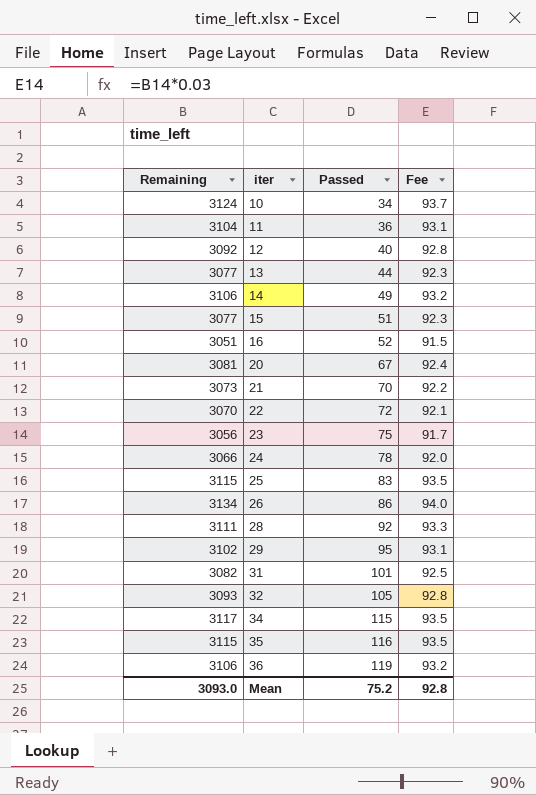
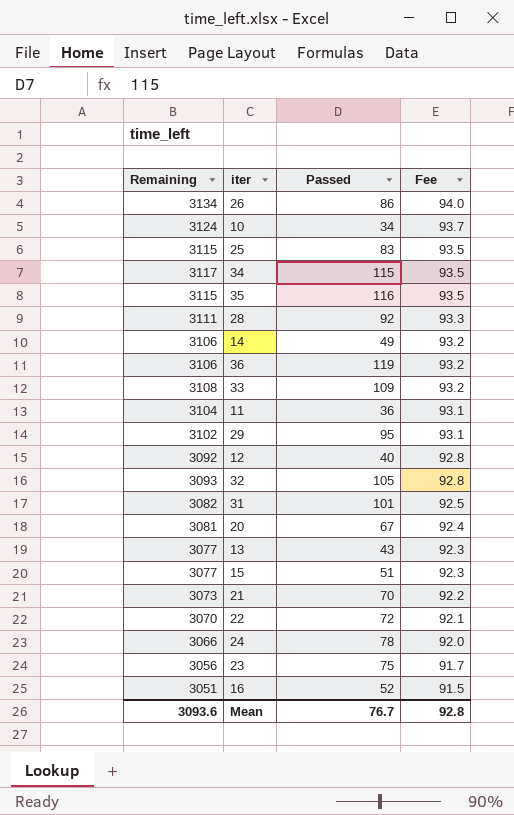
row order: iter ascending -> Fee descending
row 33: none -> 3108 | 109 | 93.2
13 | Passed: 44 -> 43
Mean | Remaining: 3093.0 -> 3093.6
Mean | Passed: 75.2 -> 76.7

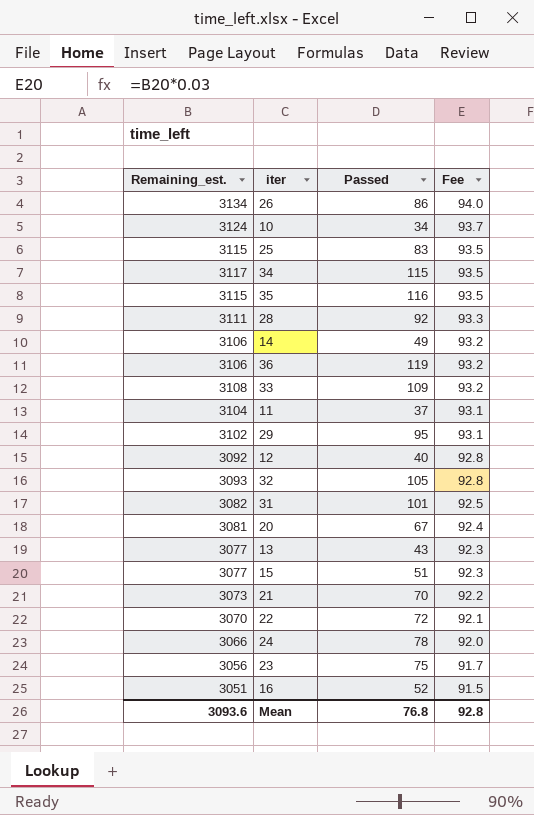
column name: Remaining -> Remaining_est.
11 | Passed: 36 -> 37
Mean | Passed: 76.7 -> 76.8

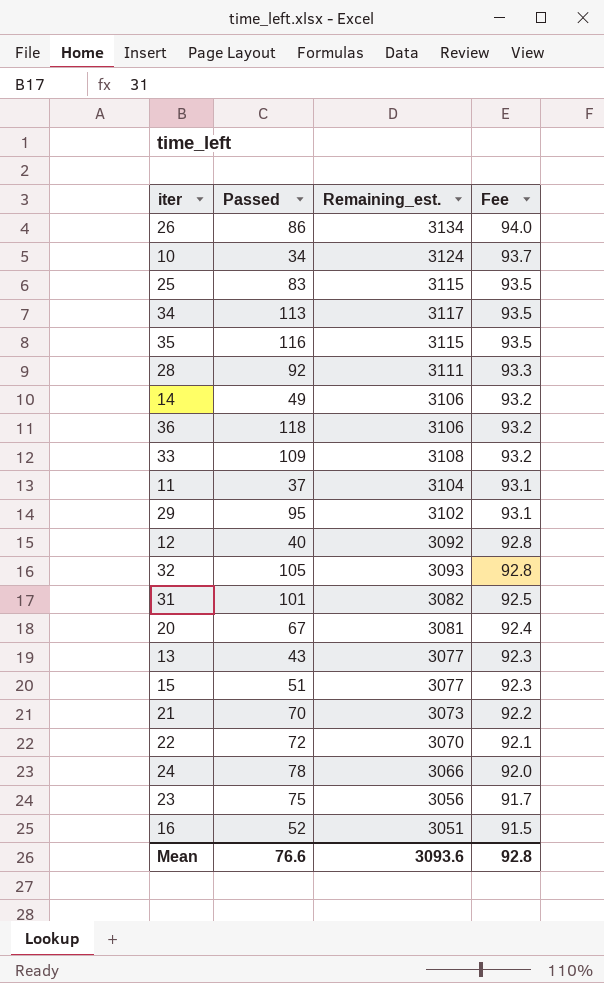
column Remaining_est. | position: 1 -> 3
34 | Passed: 115 -> 113
36 | Passed: 119 -> 118
Mean | Passed: 76.8 -> 76.6

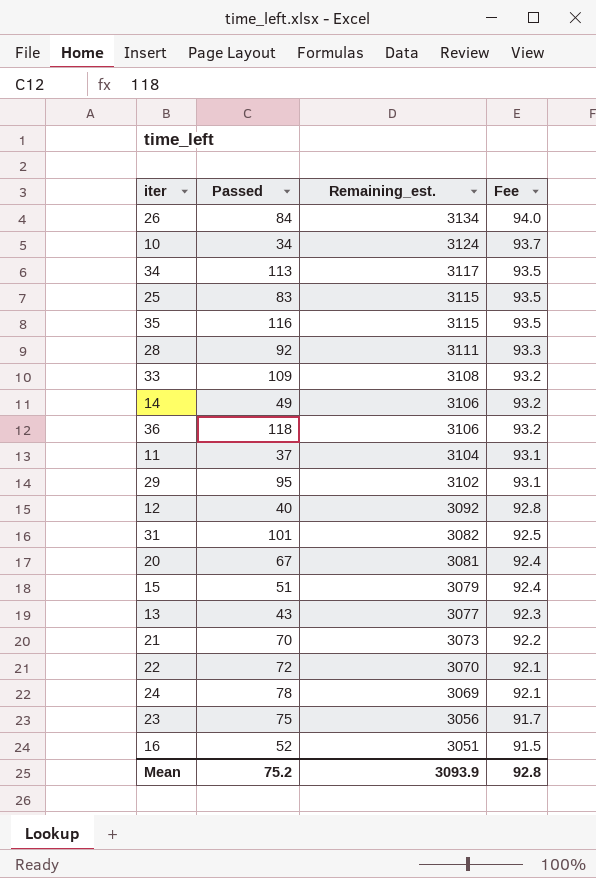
row order: Fee descending -> Remaining_est. descending
row 32: 105 | 3093 | 92.8 -> none
26 | Passed: 86 -> 84
15 | Remaining_est.: 3077 -> 3079
15 | Fee: 92.3 -> 92.4
24 | Remaining_est.: 3066 -> 3069
24 | Fee: 92.0 -> 92.1
Mean | Passed: 76.6 -> 75.2
Mean | Remaining_est.: 3093.6 -> 3093.9

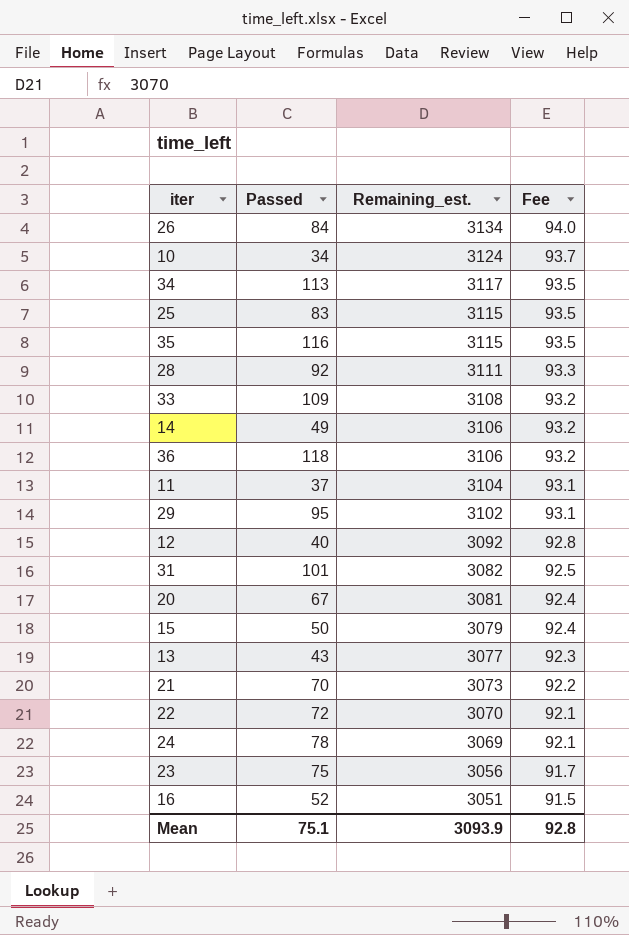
15 | Passed: 51 -> 50
Mean | Passed: 75.2 -> 75.1

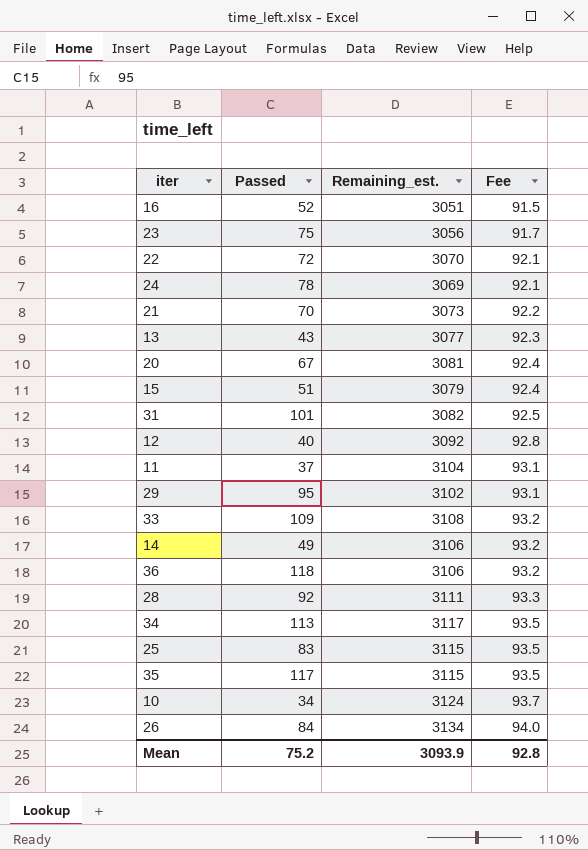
row order: Remaining_est. descending -> Fee ascending
15 | Passed: 50 -> 51
35 | Passed: 116 -> 117
Mean | Passed: 75.1 -> 75.2

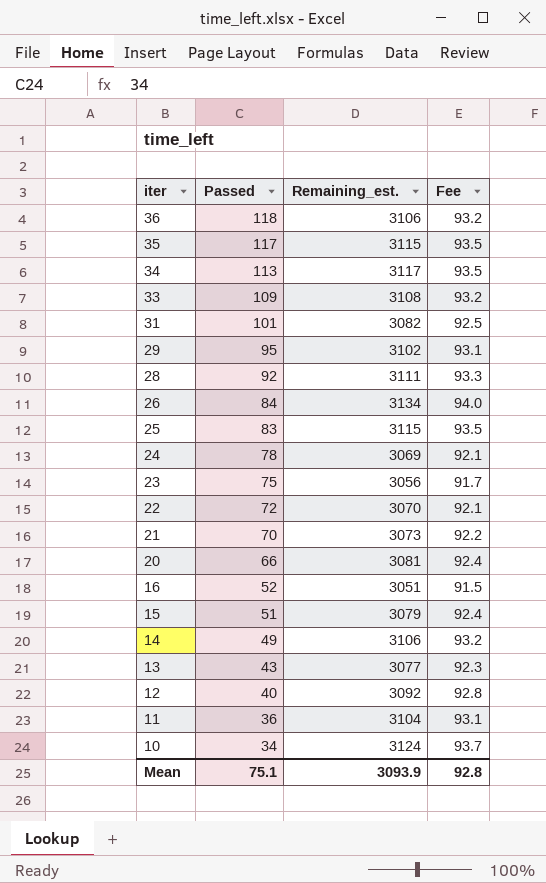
row order: Fee ascending -> iter descending
20 | Passed: 67 -> 66
11 | Passed: 37 -> 36
Mean | Passed: 75.2 -> 75.1

